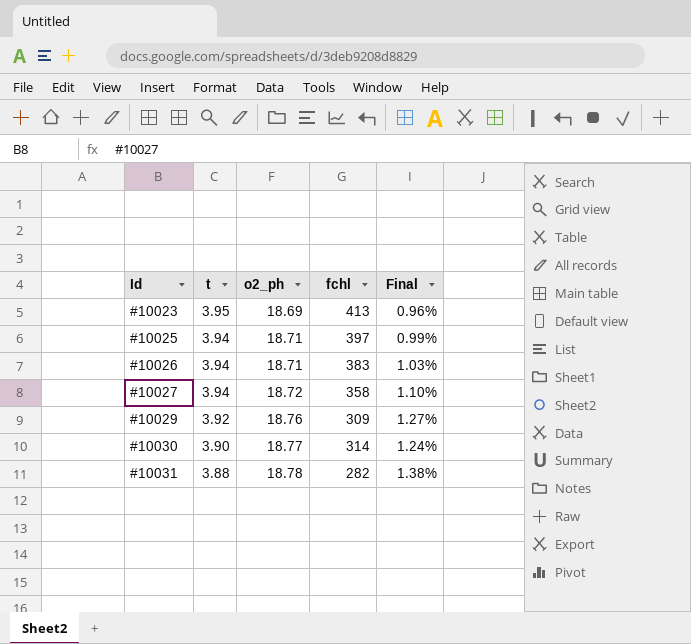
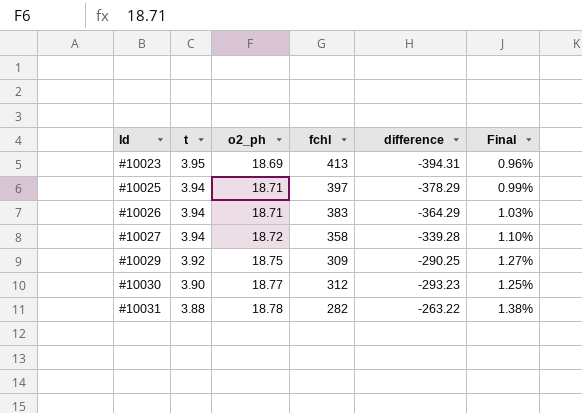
column difference | formula: none -> [o2_ph] - [fchl]
#10029 | o2_ph: 18.76 -> 18.75
#10030 | fchl: 314 -> 312
#10030 | Final: 1.24% -> 1.25%

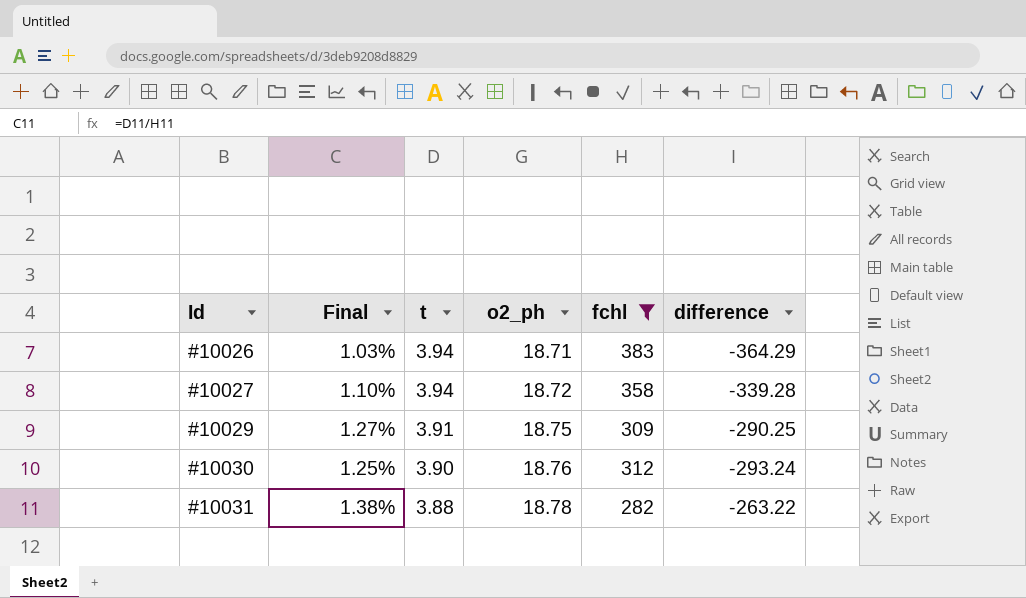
filter: none -> fchl <= 383
column Final | position: 6 -> 2
#10029 | t: 3.92 -> 3.91
#10030 | o2_ph: 18.77 -> 18.76
#10030 | difference: -293.23 -> -293.24

